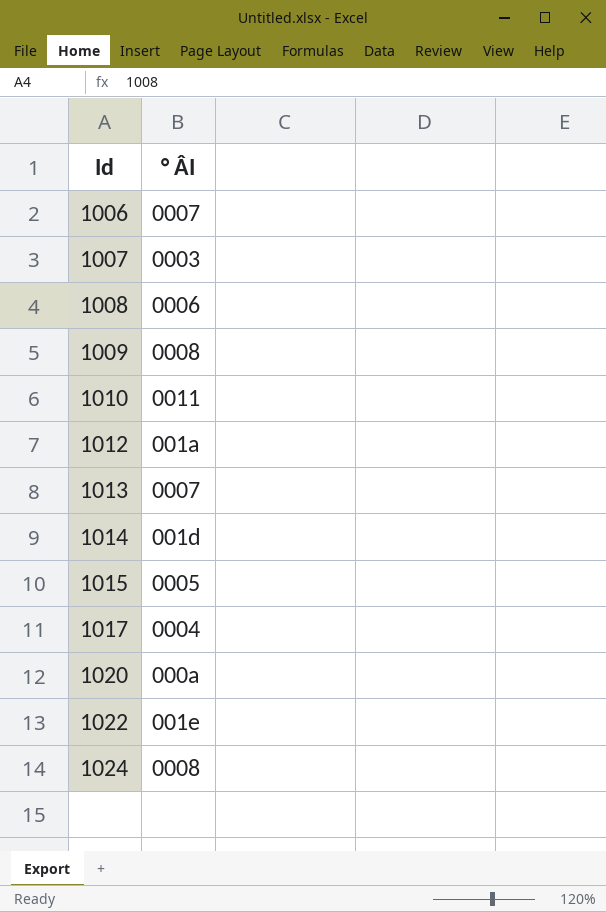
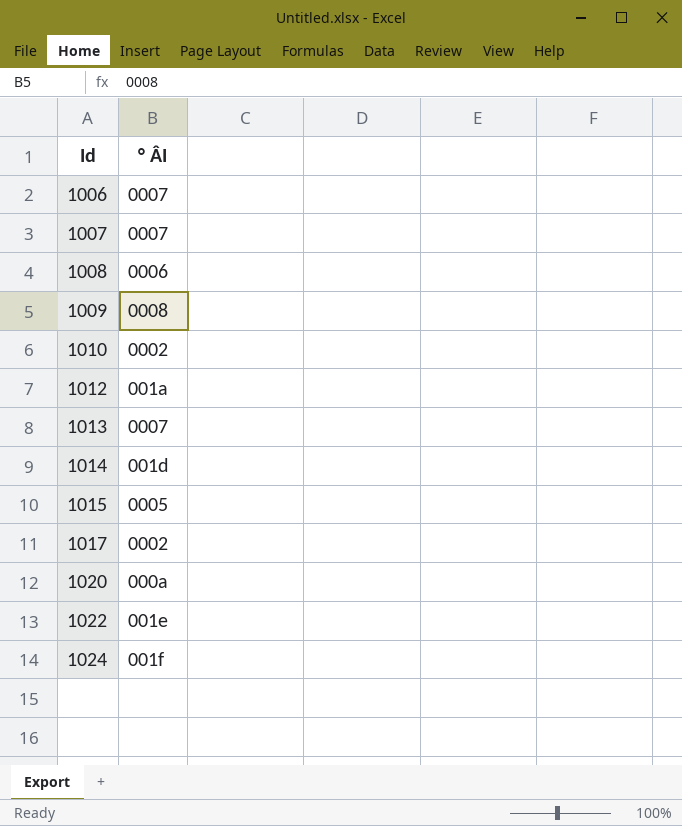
1007 | ° ÂI: 0003 -> 0007
1010 | ° ÂI: 0011 -> 0002
1017 | ° ÂI: 0004 -> 0002
1024 | ° ÂI: 0008 -> 001f

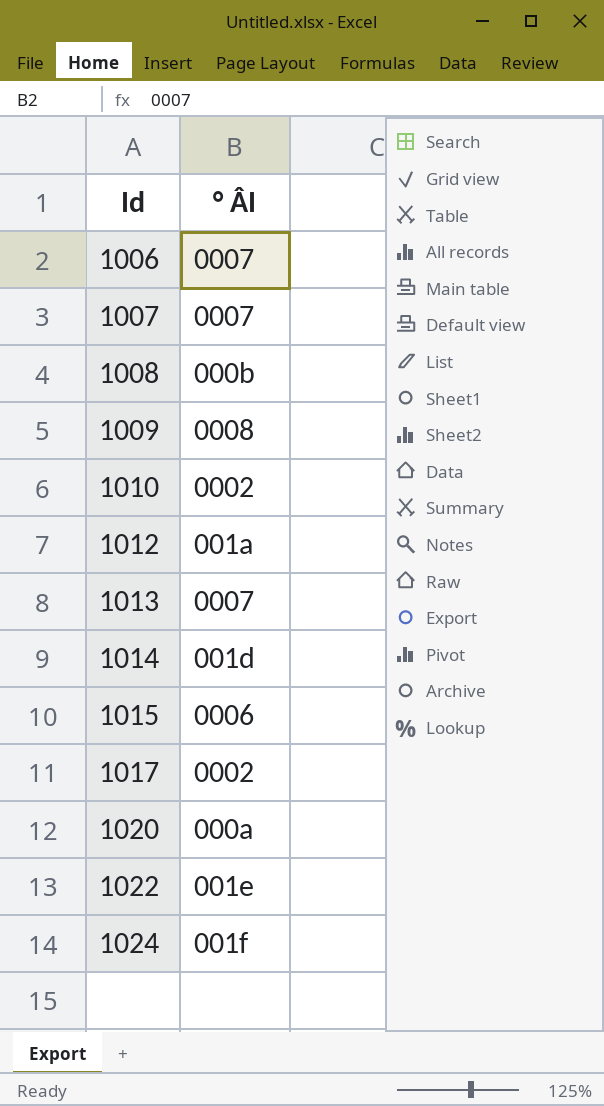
1008 | ° ÂI: 0006 -> 000b
1015 | ° ÂI: 0005 -> 0006

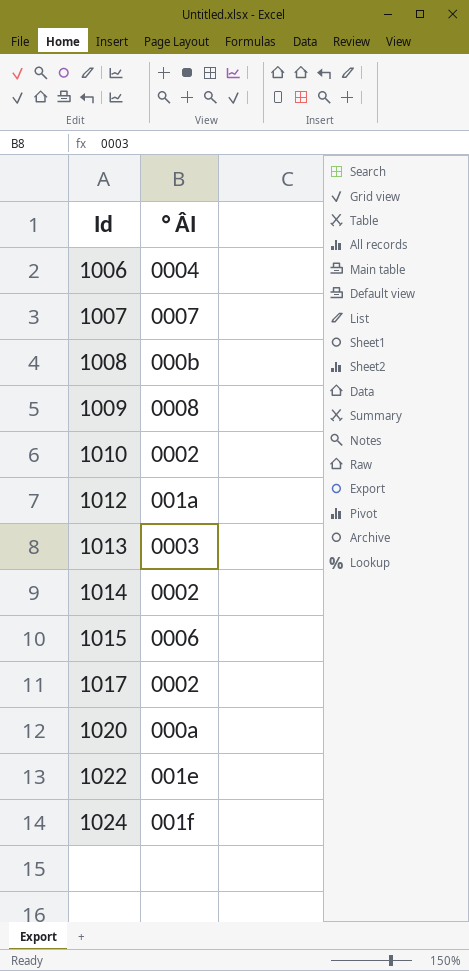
1006 | ° ÂI: 0007 -> 0004
1013 | ° ÂI: 0007 -> 0003
1014 | ° ÂI: 001d -> 0002

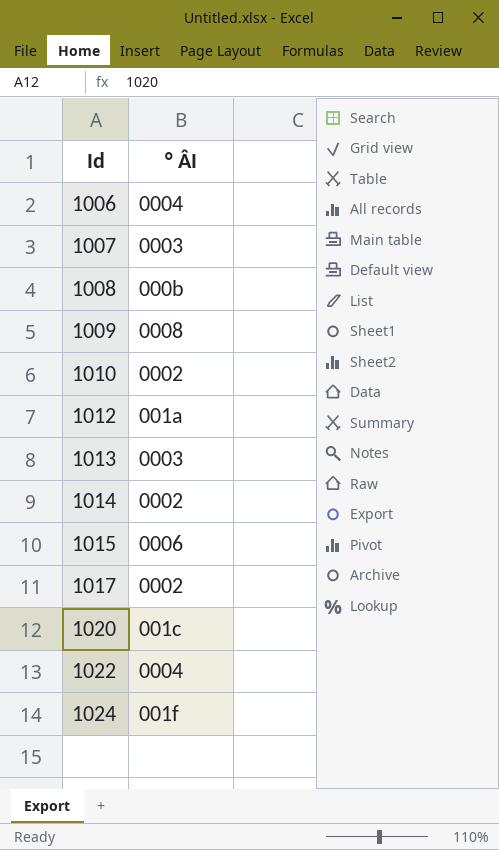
1007 | ° ÂI: 0007 -> 0003
1020 | ° ÂI: 000a -> 001c
1022 | ° ÂI: 001e -> 0004

